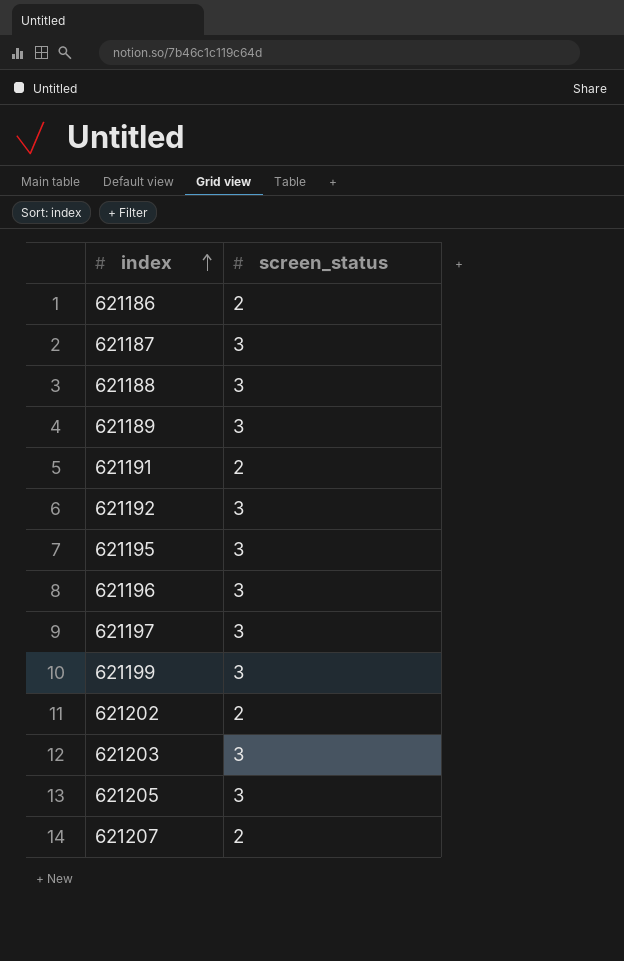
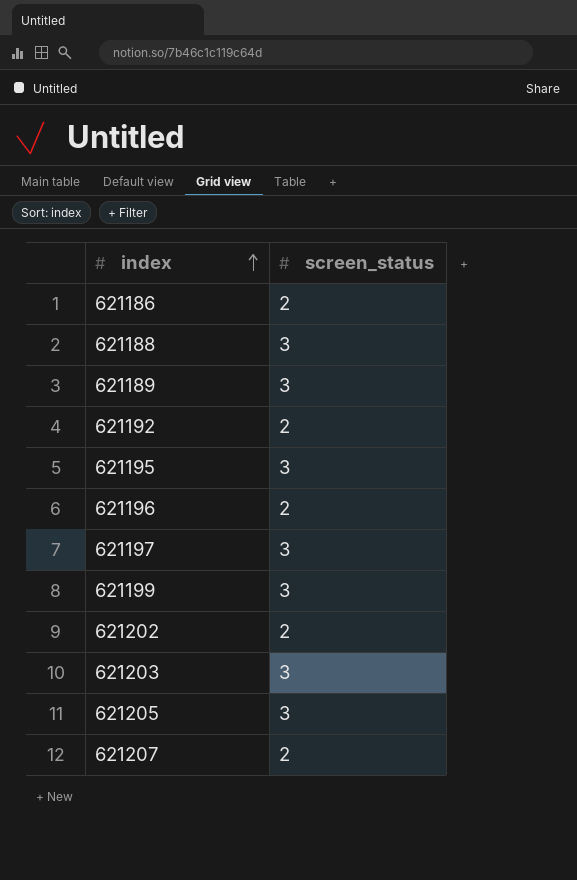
row 621187: 3 -> none
row 621191: 2 -> none
621192 | screen_status: 3 -> 2
621196 | screen_status: 3 -> 2

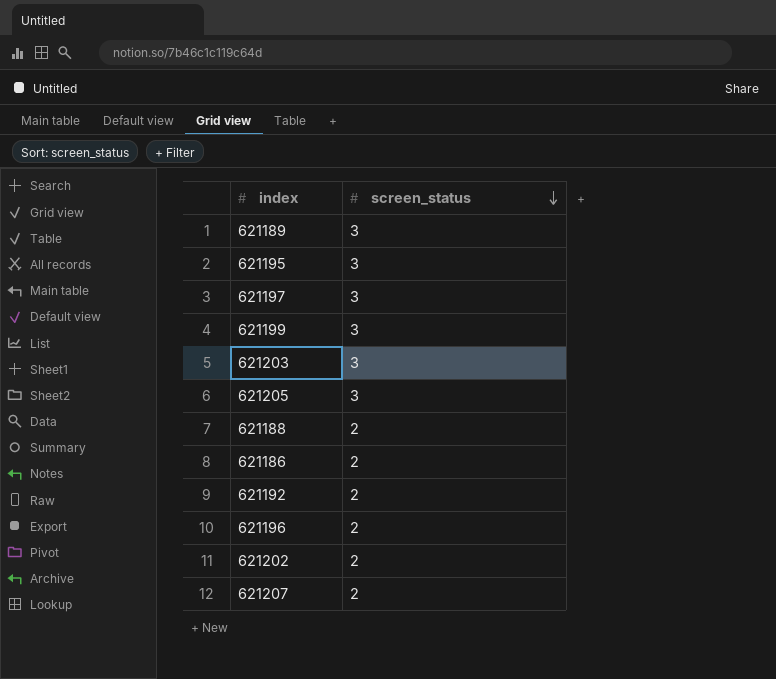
row order: index ascending -> screen_status descending
621188 | screen_status: 3 -> 2

